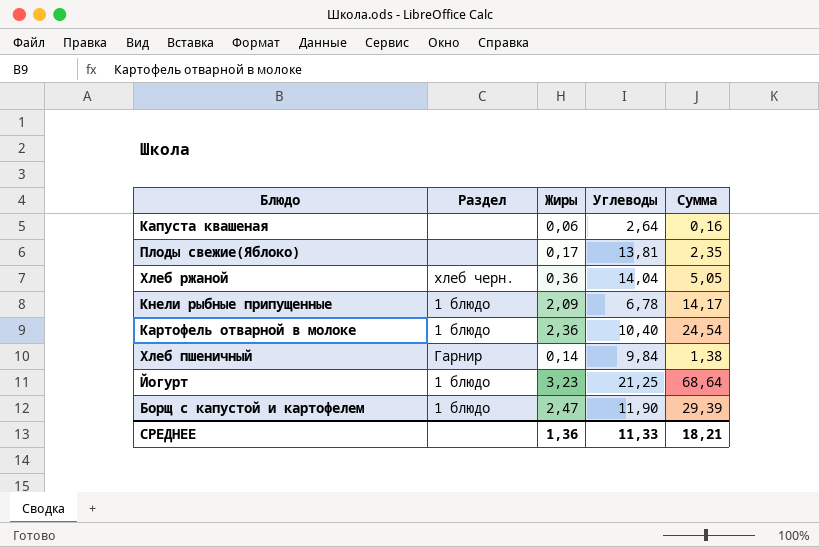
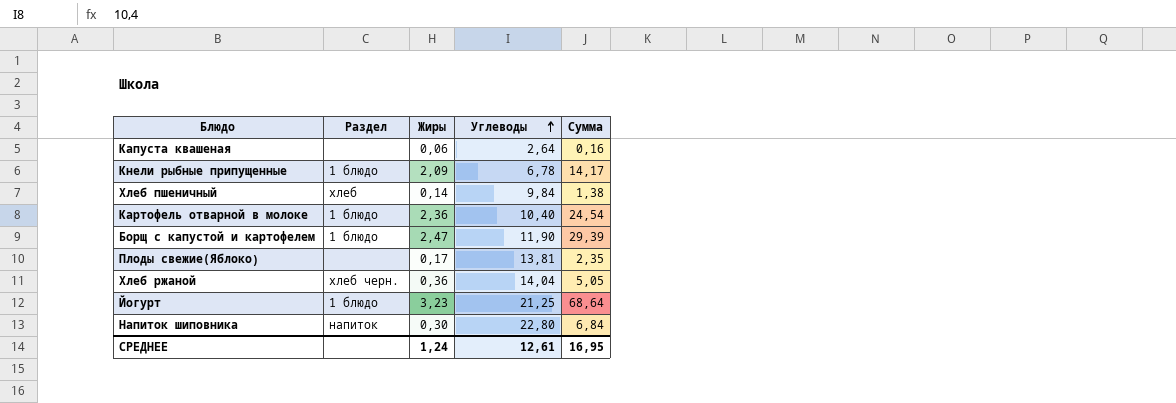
row order: none -> Углеводы ascending
Хлеб пшеничный | Раздел: Гарнир -> хлеб
row Напиток шиповника: none -> напиток | 0,30 | 22,80 | 6,84
СРЕДНЕЕ | Жиры: 1,36 -> 1,24
СРЕДНЕЕ | Углеводы: 11,33 -> 12,61
СРЕДНЕЕ | Сумма: 18,21 -> 16,95

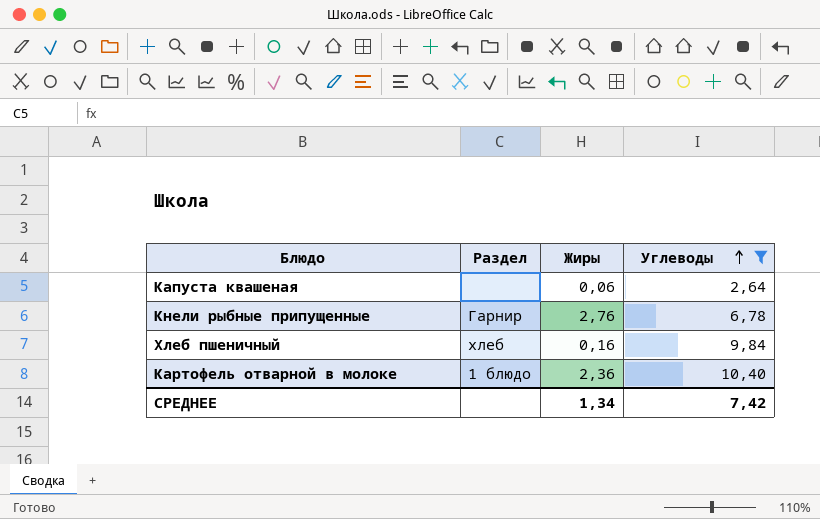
filter: none -> Углеводы <= 10,40
column Сумма | formula: [Жиры] * [Углеводы] -> none
Кнели рыбные припущенные | Раздел: 1 блюдо -> Гарнир
Кнели рыбные припущенные | Жиры: 2,09 -> 2,76
Хлеб пшеничный | Жиры: 0,14 -> 0,16
СРЕДНЕЕ | Жиры: 1,24 -> 1,34
СРЕДНЕЕ | Углеводы: 12,61 -> 7,42

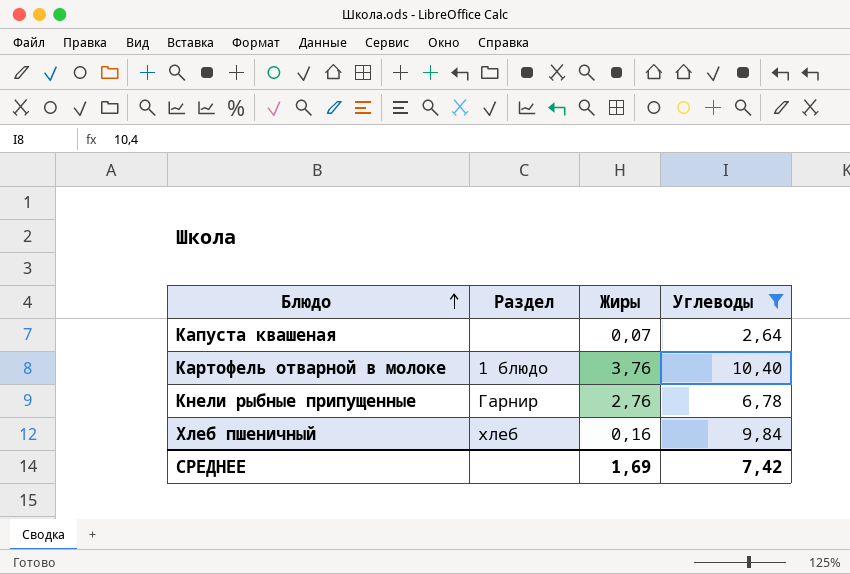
row order: Углеводы ascending -> Блюдо ascending
Капуста квашеная | Жиры: 0,06 -> 0,07
Картофель отварной в молоке | Жиры: 2,36 -> 3,76
СРЕДНЕЕ | Жиры: 1,34 -> 1,69

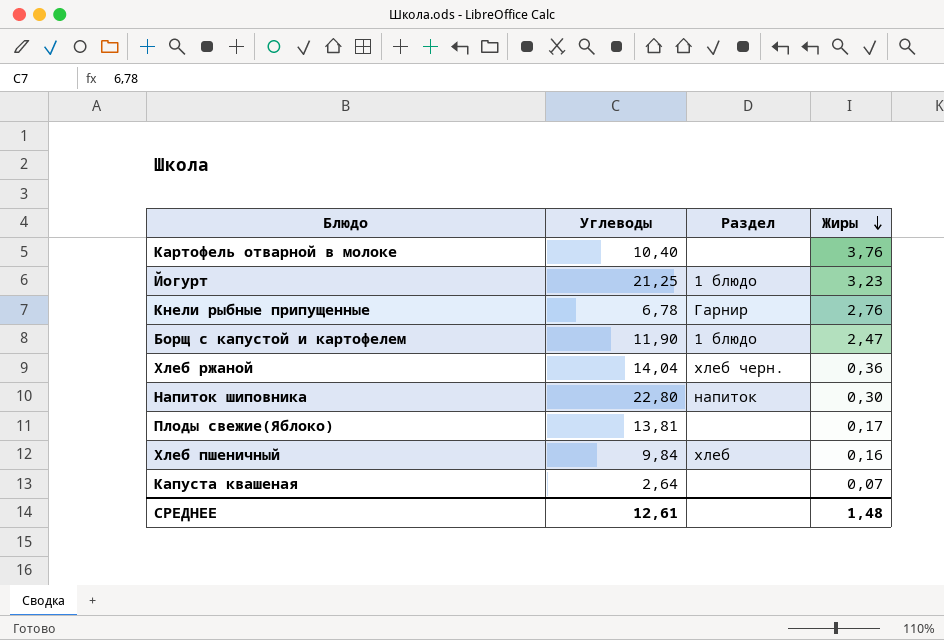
filter: Углеводы <= 10,40 -> none
row order: Блюдо ascending -> Жиры descending
column Углеводы | position: 4 -> 2
Картофель отварной в молоке | Раздел: 1 блюдо -> none
СРЕДНЕЕ | Углеводы: 7,42 -> 12,61
СРЕДНЕЕ | Жиры: 1,69 -> 1,48

